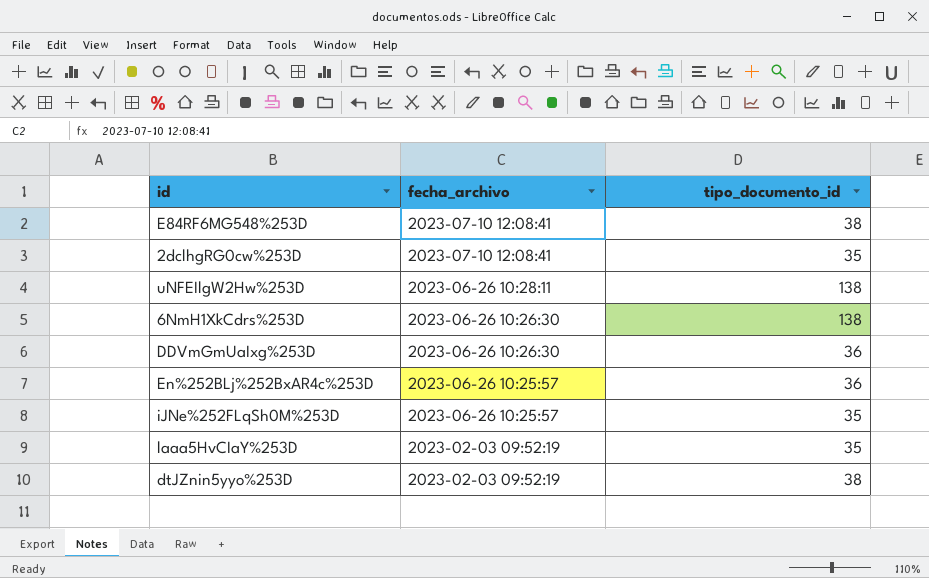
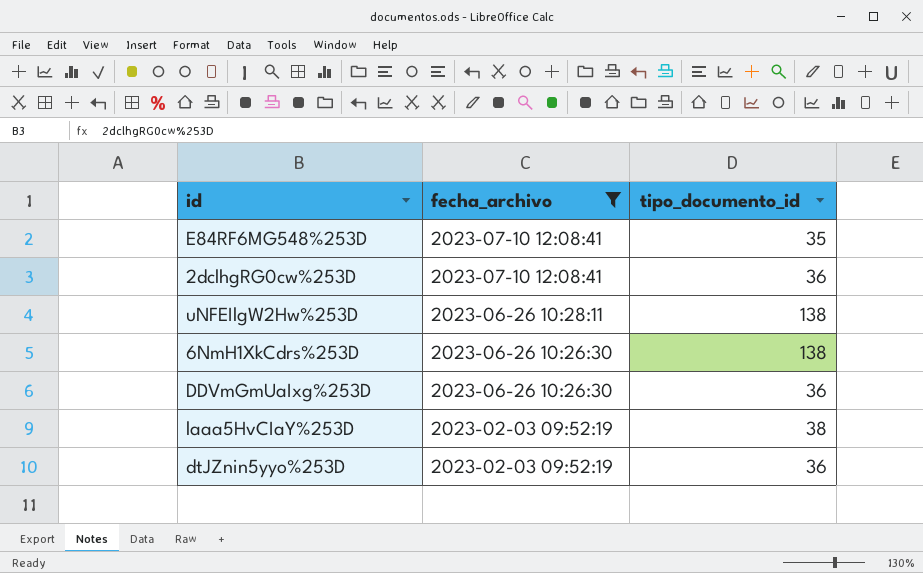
filter: none -> fecha_archivo != 2023-06-26 10:25:57
E84RF6MG548%253D | tipo_documento_id: 38 -> 35
2dclhgRG0cw%253D | tipo_documento_id: 35 -> 36
laaa5HvCIaY%253D | tipo_documento_id: 35 -> 38
dtJZnin5yyo%253D | tipo_documento_id: 38 -> 36

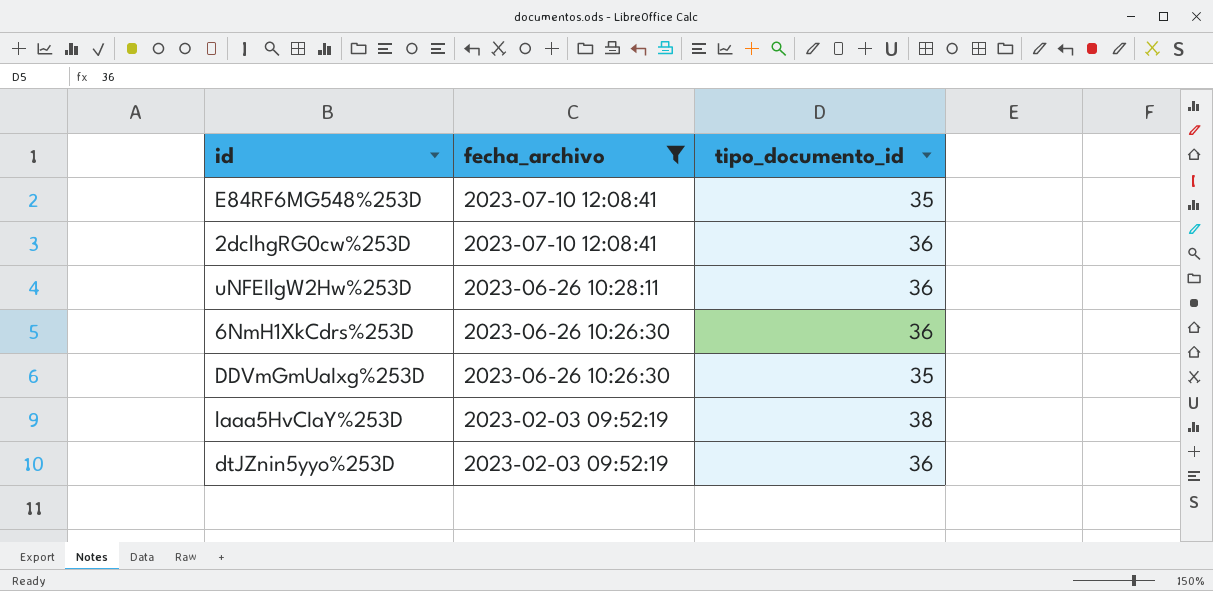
uNFEIlgW2Hw%253D | tipo_documento_id: 138 -> 36
6NmH1XkCdrs%253D | tipo_documento_id: 138 -> 36
DDVmGmUaIxg%253D | tipo_documento_id: 36 -> 35

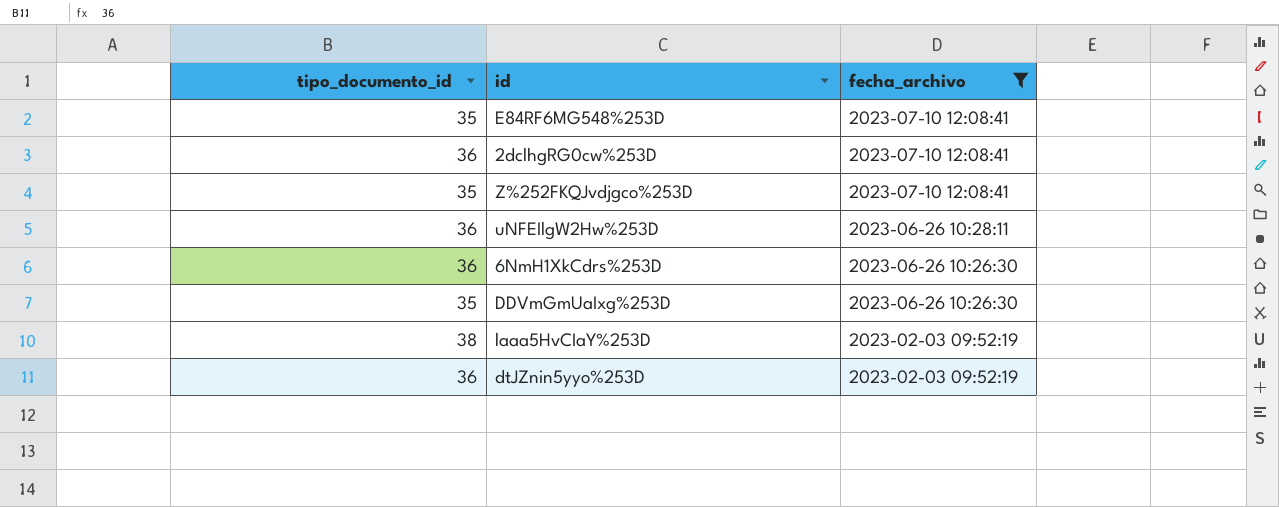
column tipo_documento_id | position: 3 -> 1
row Z%252FKQJvdjgco%253D: none -> 35 | 2023-07-10 12:08:41

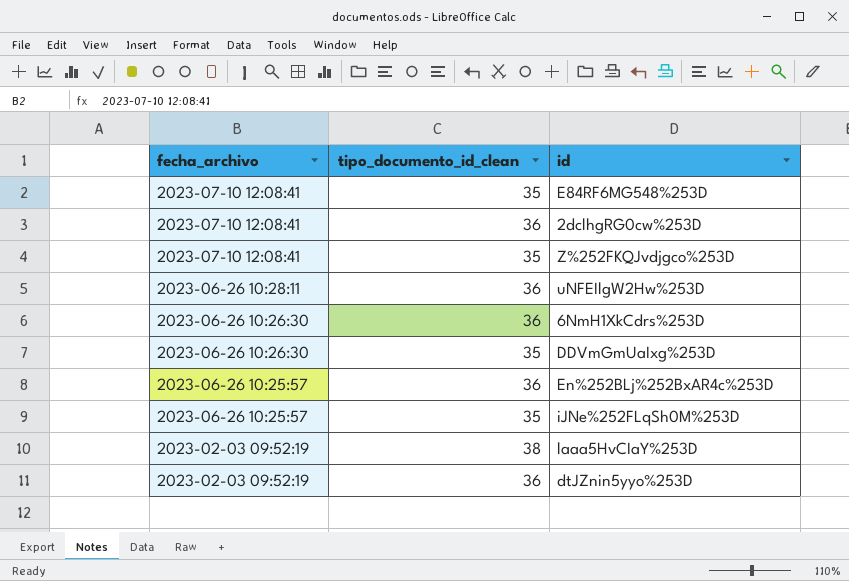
filter: fecha_archivo != 2023-06-26 10:25:57 -> none
column fecha_archivo | position: 3 -> 1
column name: tipo_documento_id -> tipo_documento_id_clean

